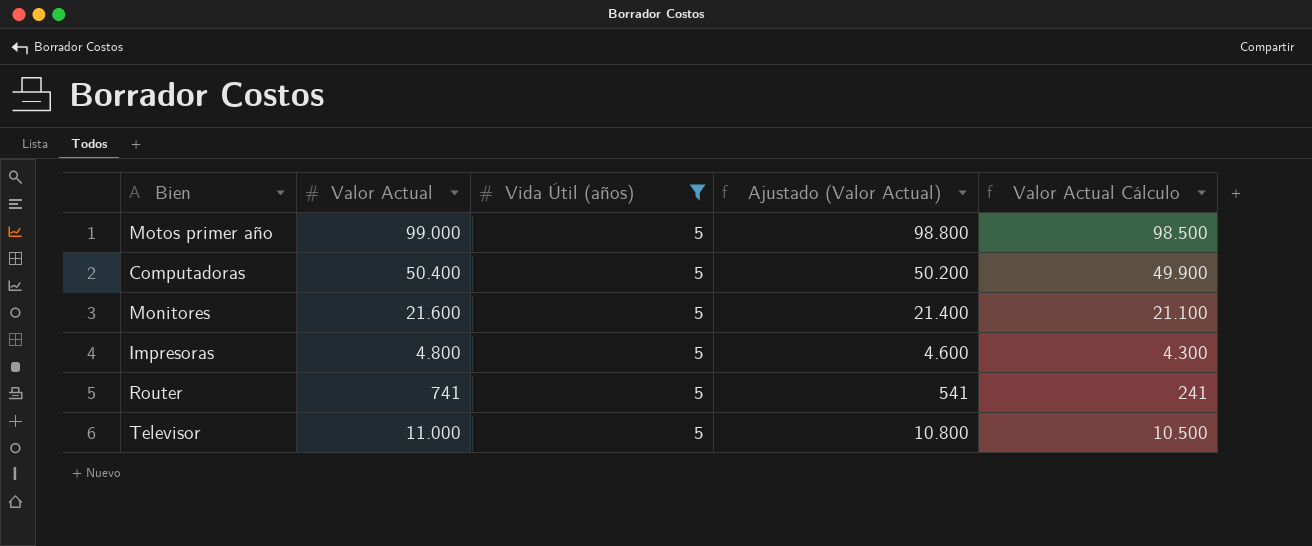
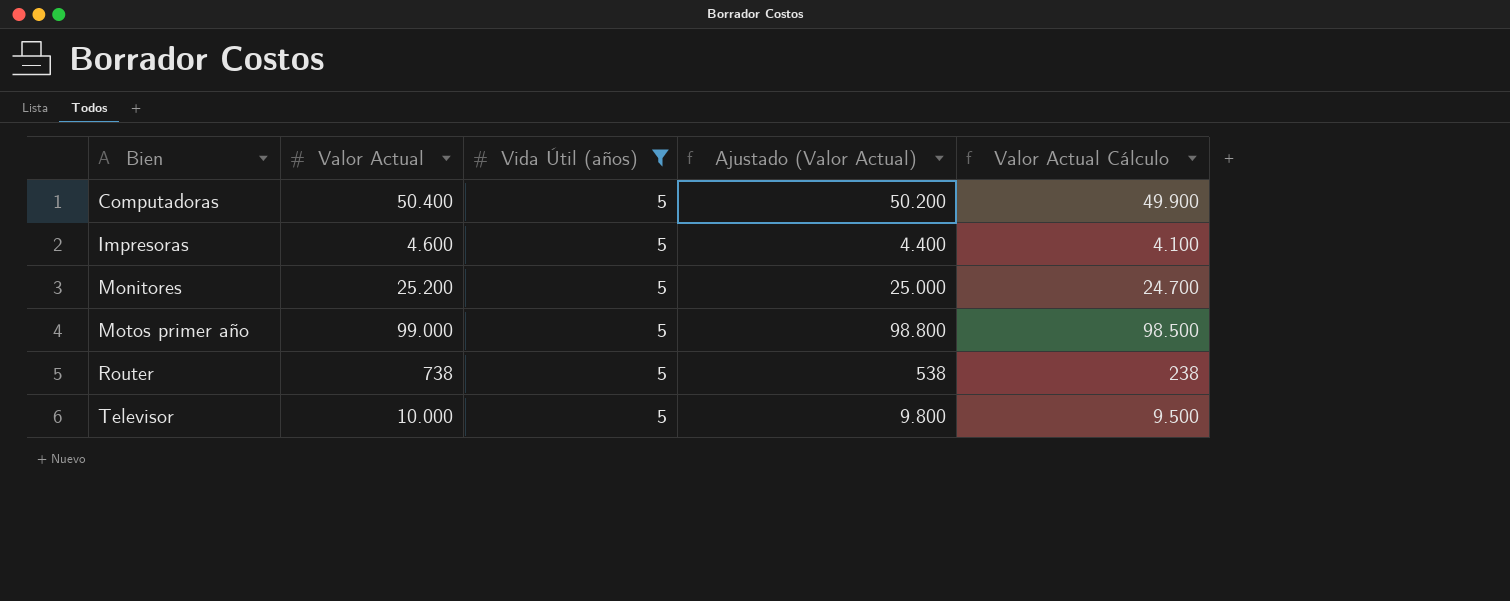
row order: none -> Bien ascending
Impresoras | Valor Actual: 4.800 -> 4.600
Impresoras | Ajustado (Valor Actual): 4.600 -> 4.400
Impresoras | Valor Actual Cálculo: 4.300 -> 4.100
Monitores | Valor Actual: 21.600 -> 25.200
Monitores | Ajustado (Valor Actual): 21.400 -> 25.000
Monitores | Valor Actual Cálculo: 21.100 -> 24.700
Router | Valor Actual: 741 -> 738
Router | Ajustado (Valor Actual): 541 -> 538
Router | Valor Actual Cálculo: 241 -> 238
Televisor | Valor Actual: 11.000 -> 10.000
Televisor | Ajustado (Valor Actual): 10.800 -> 9.800
Televisor | Valor Actual Cálculo: 10.500 -> 9.500

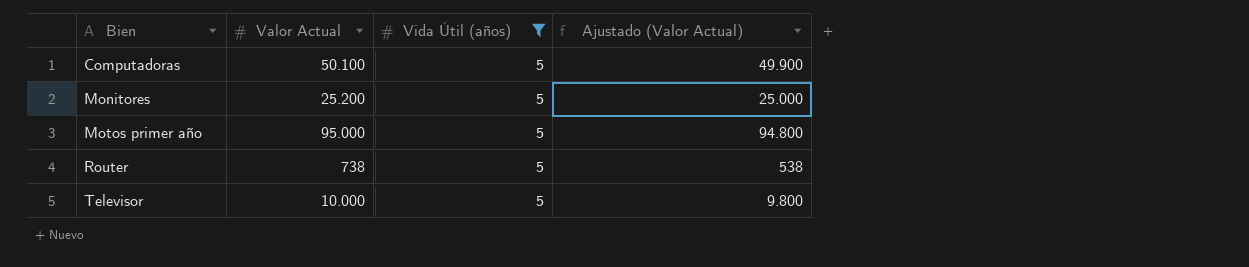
column Valor Actual Cálculo | formula: [Valor Actual] - 500 -> none
row Impresoras: 4.600 | 5 | 4.400 | 4.100 -> none
Computadoras | Valor Actual: 50.400 -> 50.100
Computadoras | Ajustado (Valor Actual): 50.200 -> 49.900
Motos primer año | Valor Actual: 99.000 -> 95.000
Motos primer año | Ajustado (Valor Actual): 98.800 -> 94.800

